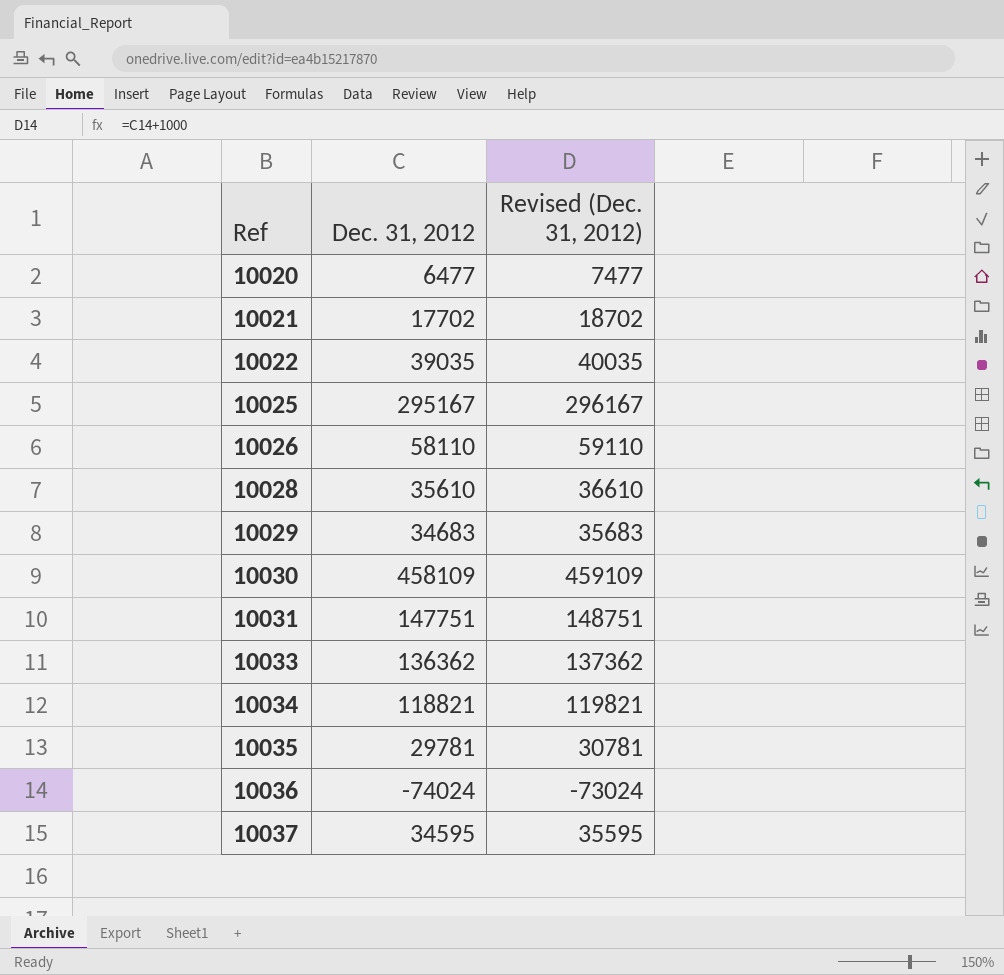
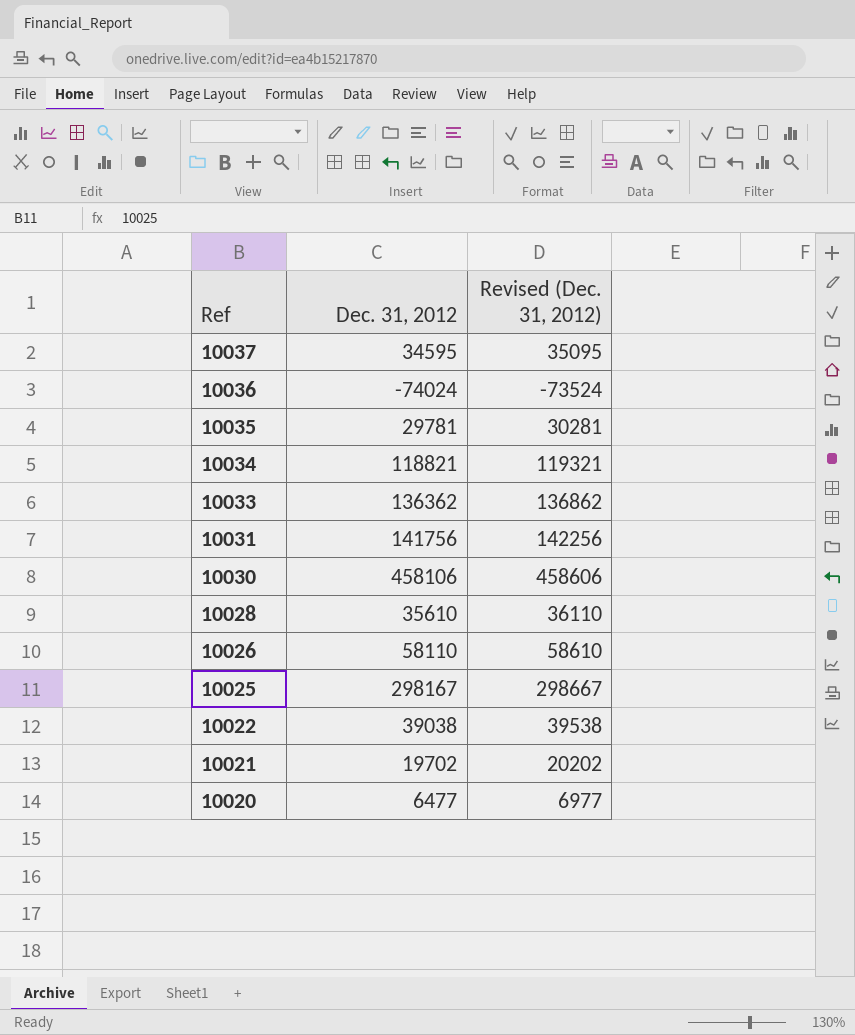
row order: Ref ascending -> Ref descending
column Revised (Dec. 31, 2012) | formula: [Dec. 31, 2012] + 1000 -> [Dec. 31, 2012] + 500
row 10029: 34683 | 35683 -> none
10031 | Dec. 31, 2012: 147751 -> 141756
10030 | Dec. 31, 2012: 458109 -> 458106
10025 | Dec. 31, 2012: 295167 -> 298167
10022 | Dec. 31, 2012: 39035 -> 39038
10021 | Dec. 31, 2012: 17702 -> 19702

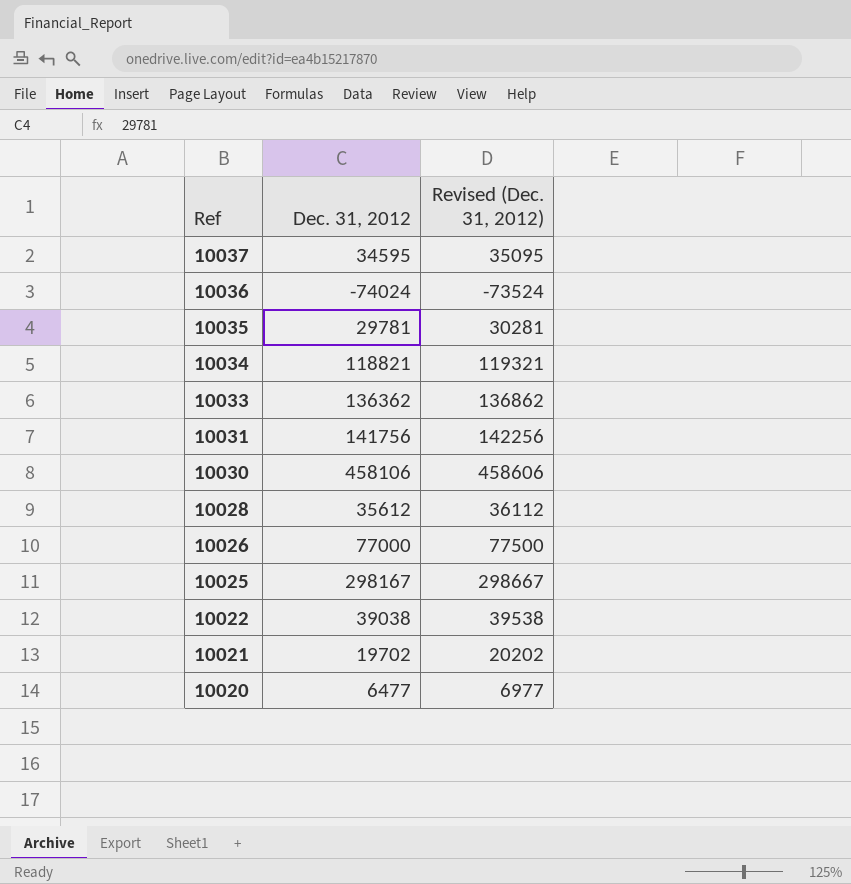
10028 | Dec. 31, 2012: 35610 -> 35612
10028 | Revised (Dec. 31, 2012): 36110 -> 36112
10026 | Dec. 31, 2012: 58110 -> 77000
10026 | Revised (Dec. 31, 2012): 58610 -> 77500

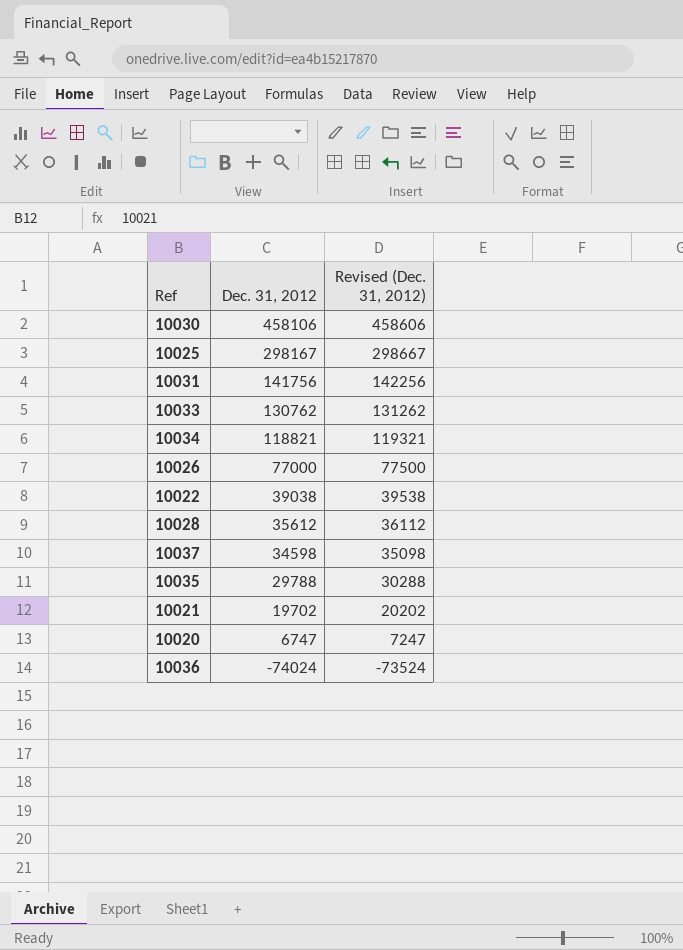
row order: Ref descending -> Dec. 31, 2012 descending
10033 | Dec. 31, 2012: 136362 -> 130762
10033 | Revised (Dec. 31, 2012): 136862 -> 131262
10037 | Dec. 31, 2012: 34595 -> 34598
10037 | Revised (Dec. 31, 2012): 35095 -> 35098
10035 | Dec. 31, 2012: 29781 -> 29788
10035 | Revised (Dec. 31, 2012): 30281 -> 30288
10020 | Dec. 31, 2012: 6477 -> 6747
10020 | Revised (Dec. 31, 2012): 6977 -> 7247

